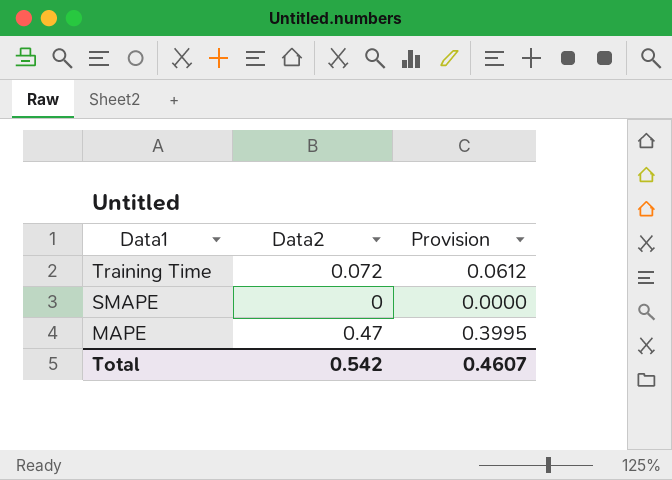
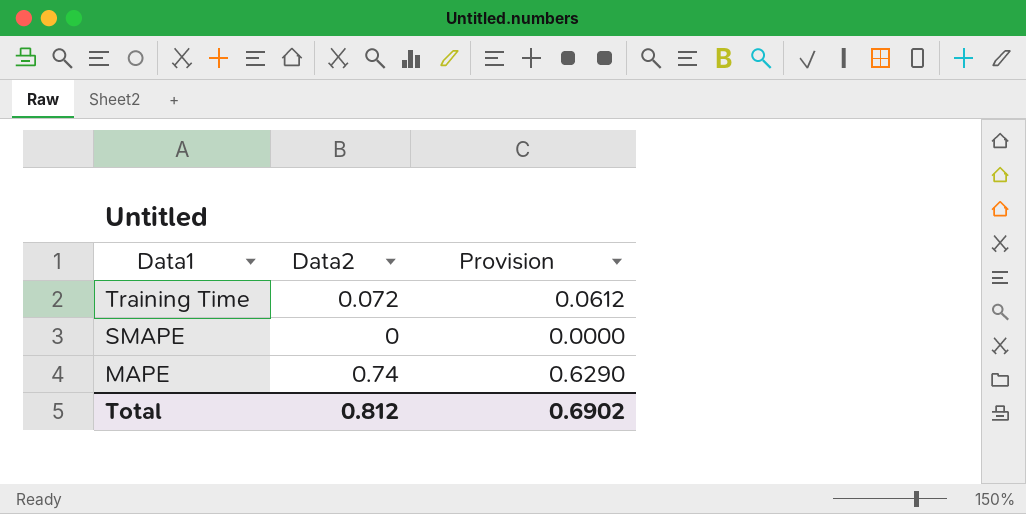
MAPE | Data2: 0.47 -> 0.74
MAPE | Provision: 0.3995 -> 0.6290
Total | Data2: 0.542 -> 0.812
Total | Provision: 0.4607 -> 0.6902

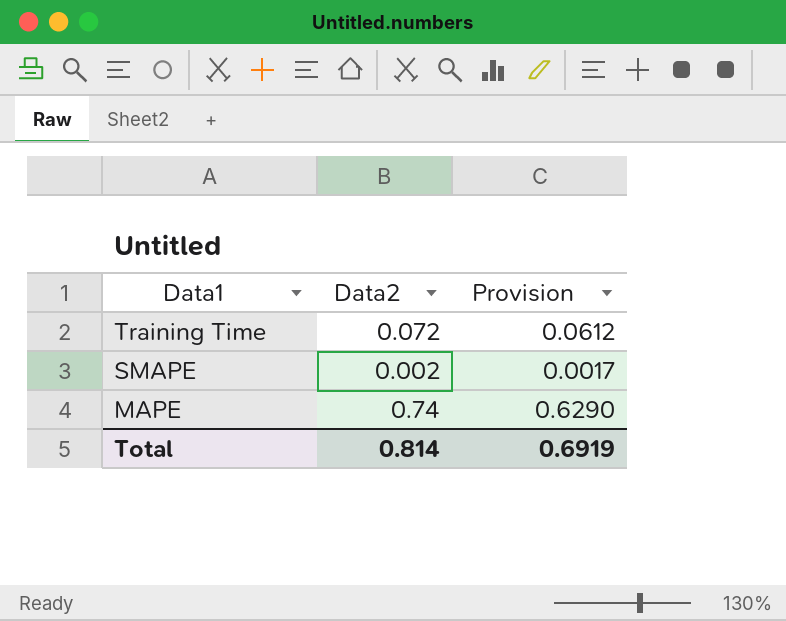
SMAPE | Data2: 0 -> 0.002
SMAPE | Provision: 0.0000 -> 0.0017
Total | Data2: 0.812 -> 0.814
Total | Provision: 0.6902 -> 0.6919

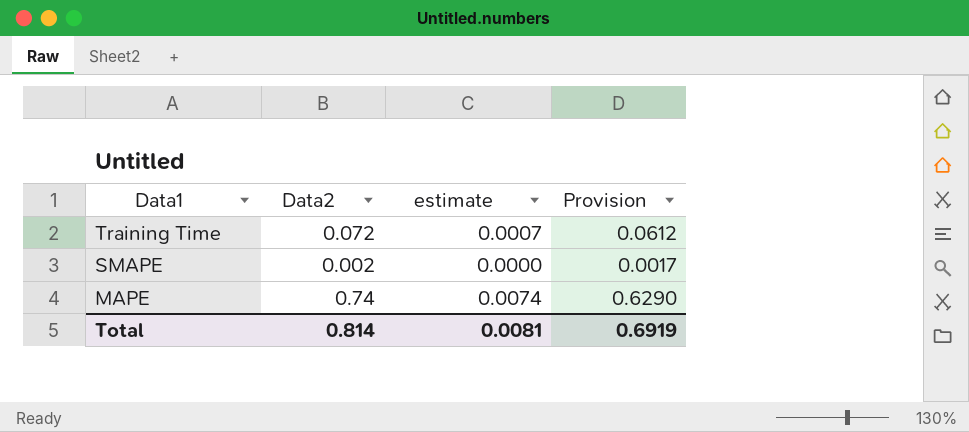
column estimate | formula: none -> [Data2] * 0.01

